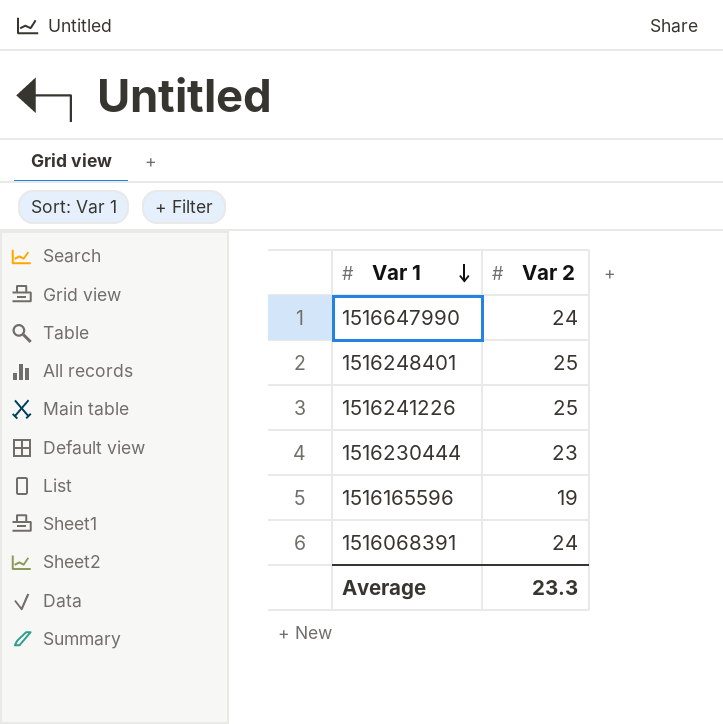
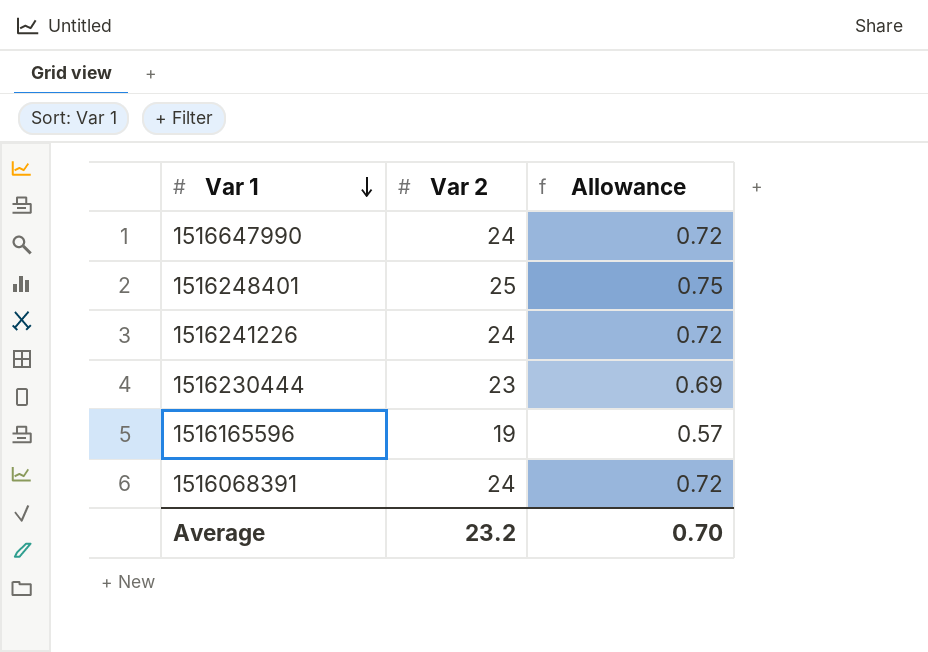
column Allowance | formula: none -> [Var 2] * 0.03
1516241226 | Var 2: 25 -> 24
Average | Var 2: 23.3 -> 23.2

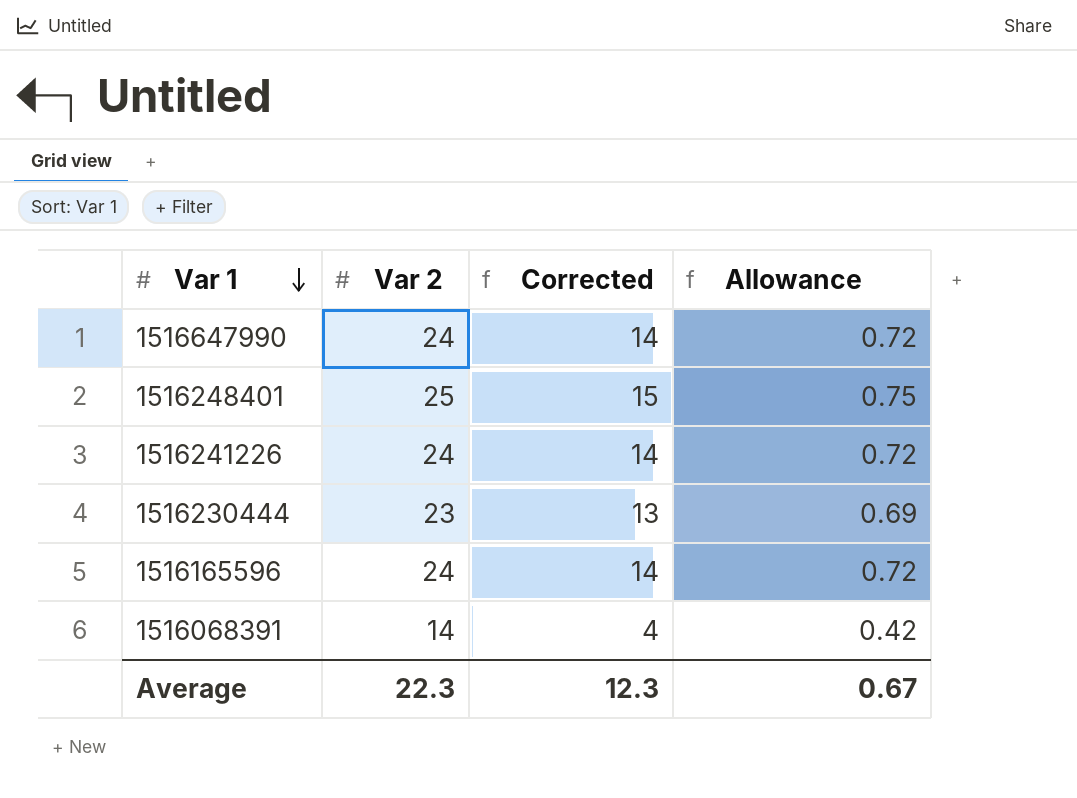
column Corrected | formula: none -> [Var 2] - 10
1516165596 | Var 2: 19 -> 24
1516165596 | Allowance: 0.57 -> 0.72
1516068391 | Var 2: 24 -> 14
1516068391 | Allowance: 0.72 -> 0.42
Average | Var 2: 23.2 -> 22.3
Average | Allowance: 0.70 -> 0.67

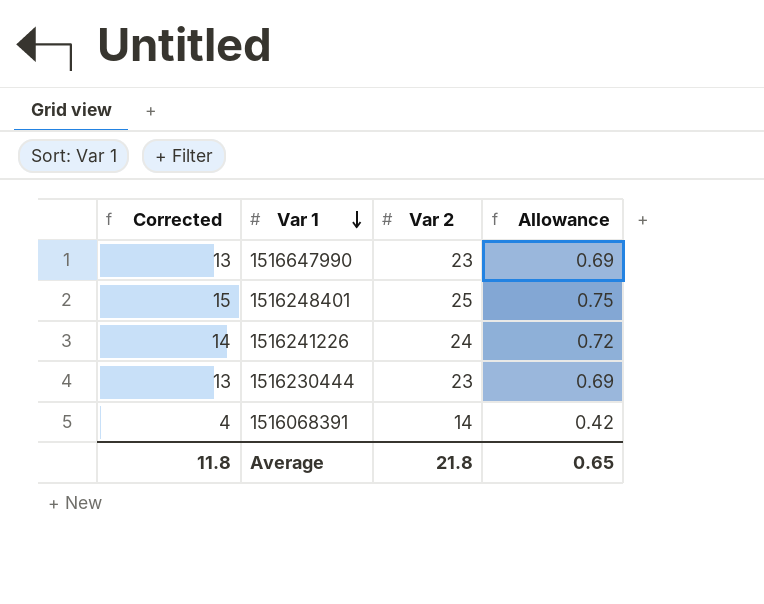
column Corrected | position: 3 -> 1
row 1516165596: 24 | 14 | 0.72 -> none
1516647990 | Corrected: 14 -> 13
1516647990 | Var 2: 24 -> 23
1516647990 | Allowance: 0.72 -> 0.69
Average | Corrected: 12.3 -> 11.8
Average | Var 2: 22.3 -> 21.8
Average | Allowance: 0.67 -> 0.65

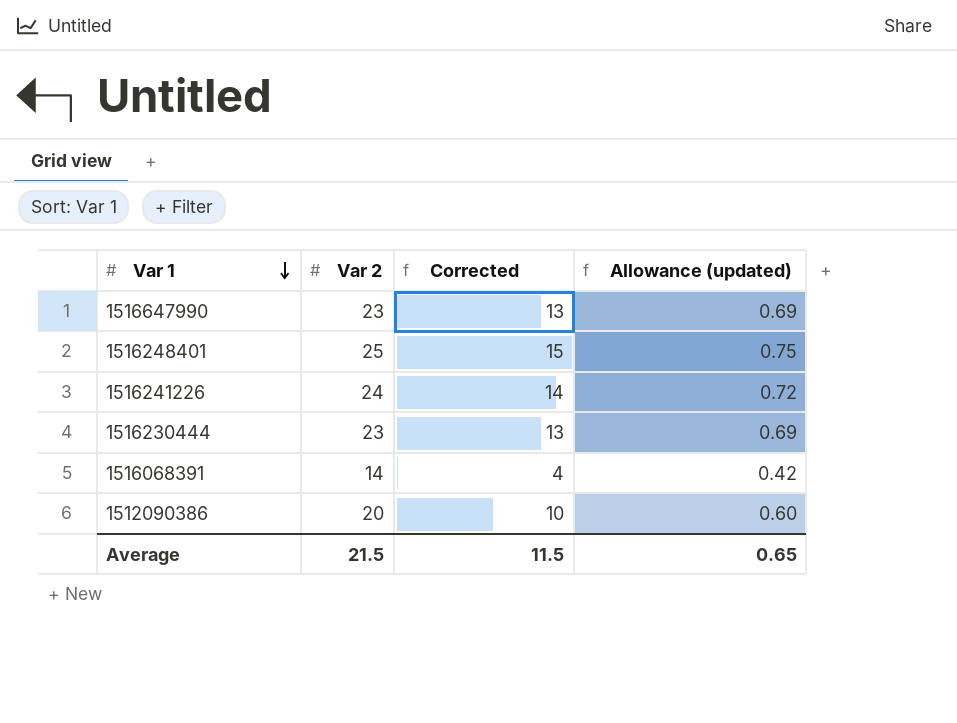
column Corrected | position: 1 -> 3
column name: Allowance -> Allowance (updated)
row 1512090386: none -> 20 | 10 | 0.60
Average | Var 2: 21.8 -> 21.5
Average | Corrected: 11.8 -> 11.5

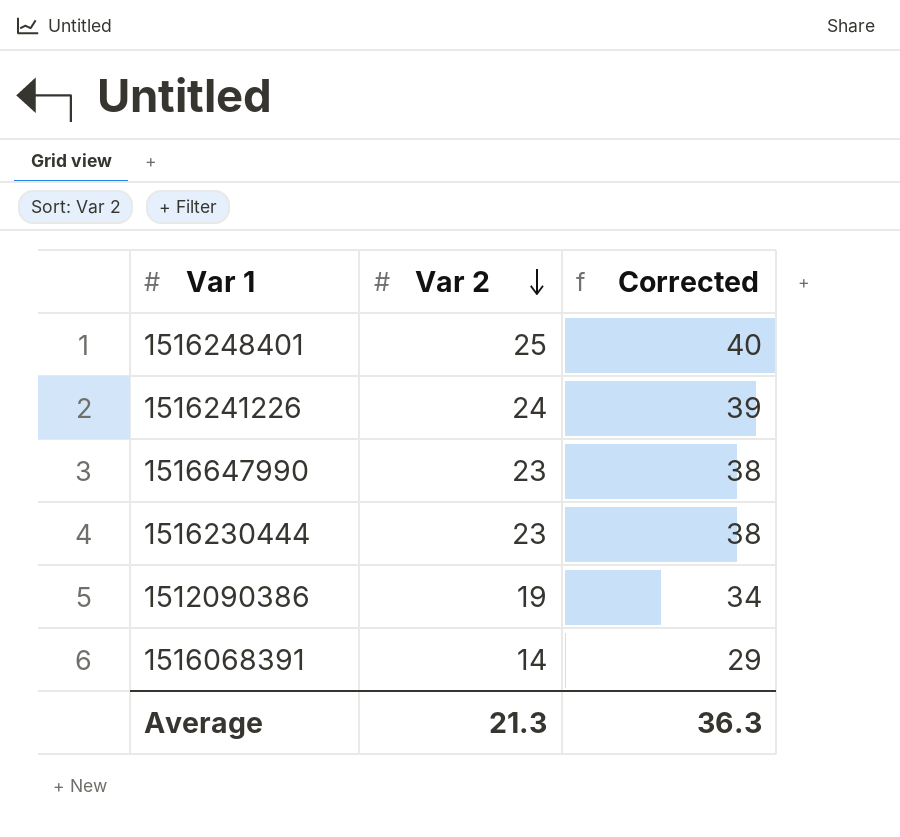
row order: Var 1 descending -> Var 2 descending
column Allowance (updated) | formula: [Var 2] * 0.03 -> none
column Corrected | formula: [Var 2] - 10 -> [Var 2] + 15
1512090386 | Var 2: 20 -> 19
Average | Var 2: 21.5 -> 21.3
Average | Corrected: 11.5 -> 36.3

